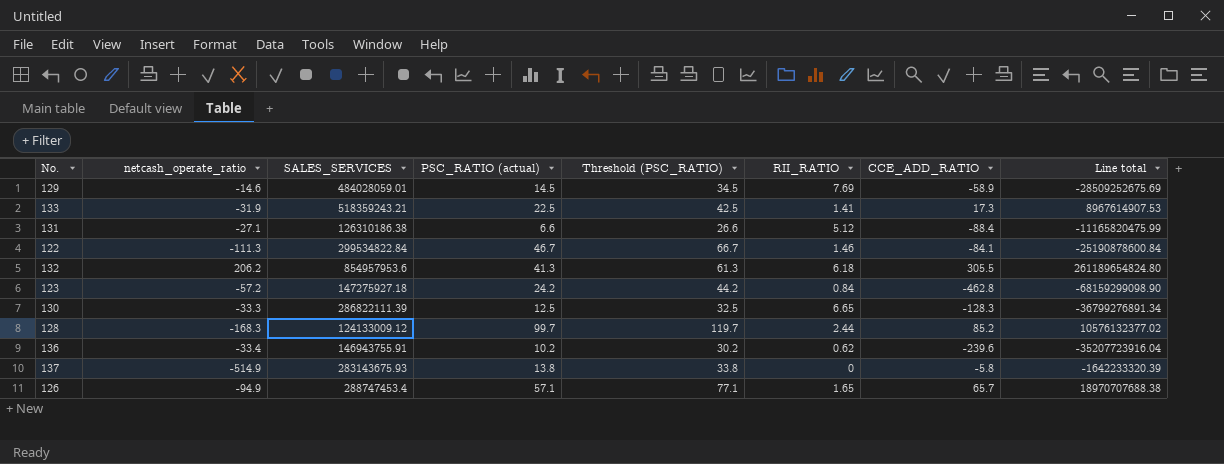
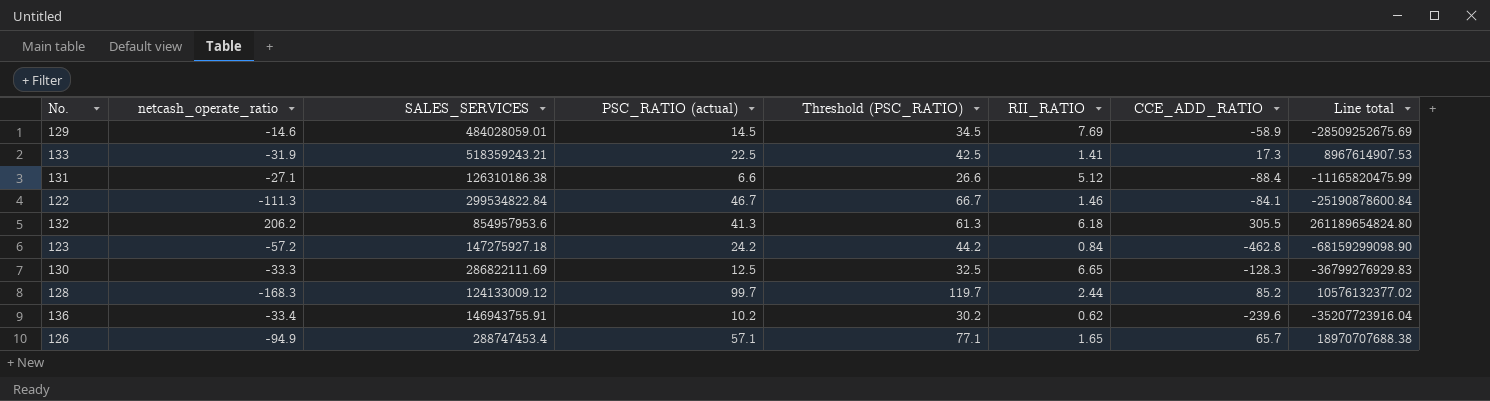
row 137: -514.9 | 283143675.93 | 13.8 | 33.8 | 0 | -5.8 | -1642233320.39 -> none
130 | SALES_SERVICES: 286822111.39 -> 286822111.69
130 | Line total: -36799276891.34 -> -36799276929.83

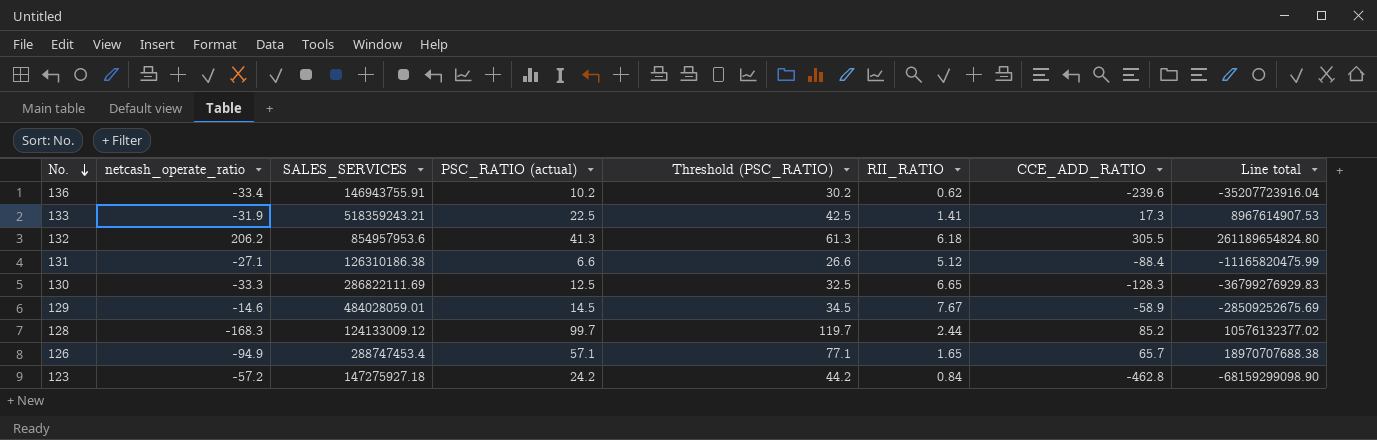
row order: none -> No. descending
row 122: -111.3 | 299534822.84 | 46.7 | 66.7 | 1.46 | -84.1 | -25190878600.84 -> none
129 | RII_RATIO: 7.69 -> 7.67

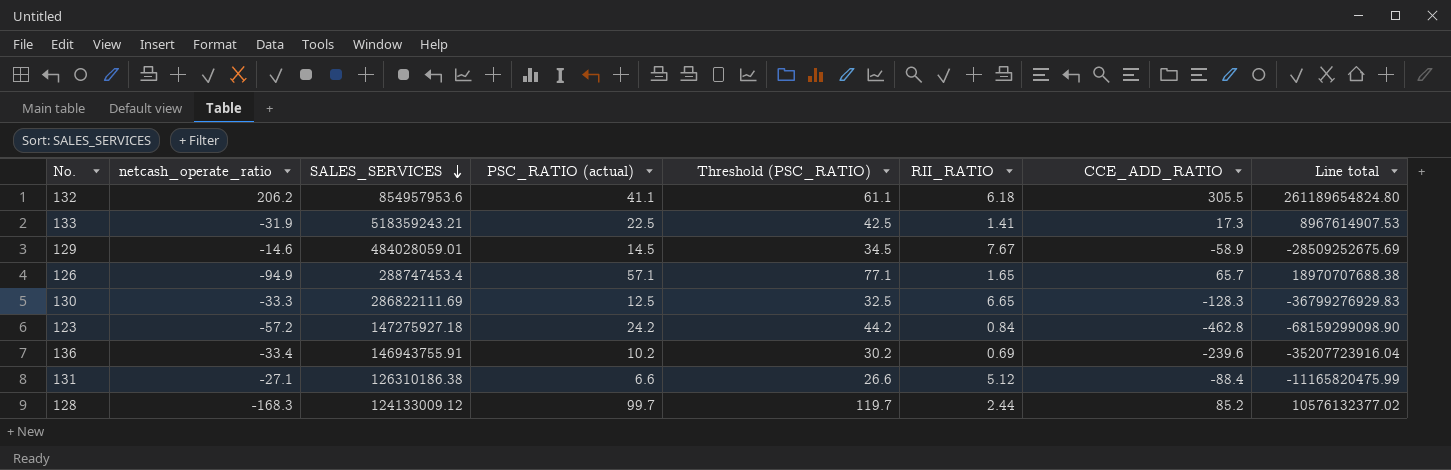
row order: No. descending -> SALES_SERVICES descending
132 | PSC_RATIO (actual): 41.3 -> 41.1
132 | Threshold (PSC_RATIO): 61.3 -> 61.1
136 | RII_RATIO: 0.62 -> 0.69

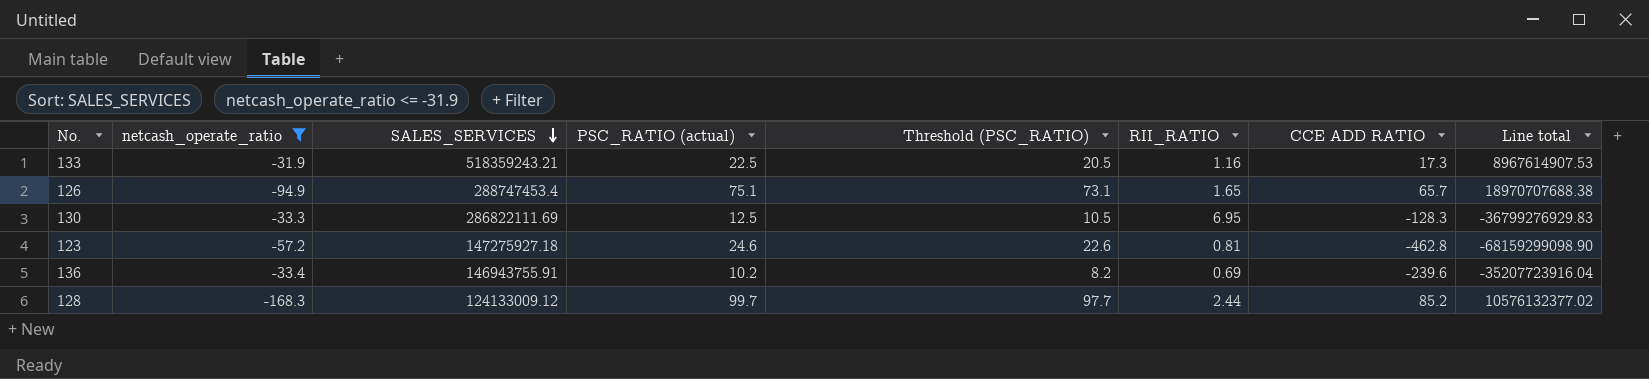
filter: none -> netcash_operate_ratio <= -31.9
column Threshold (PSC_RATIO) | formula: [PSC_RATIO (actual)] + 20 -> [PSC_RATIO (actual)] - 2
column name: CCE_ADD_RATIO -> CCE ADD RATIO
133 | RII_RATIO: 1.41 -> 1.16
126 | PSC_RATIO (actual): 57.1 -> 75.1
130 | RII_RATIO: 6.65 -> 6.95
123 | PSC_RATIO (actual): 24.2 -> 24.6
123 | RII_RATIO: 0.84 -> 0.81

